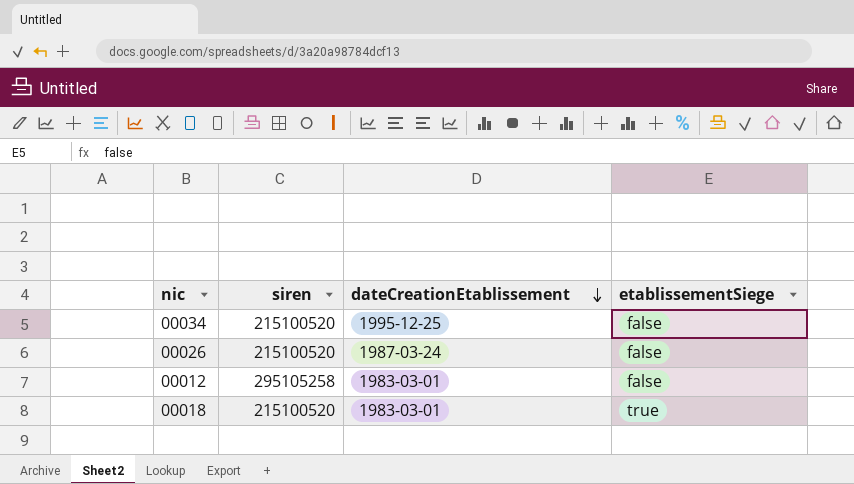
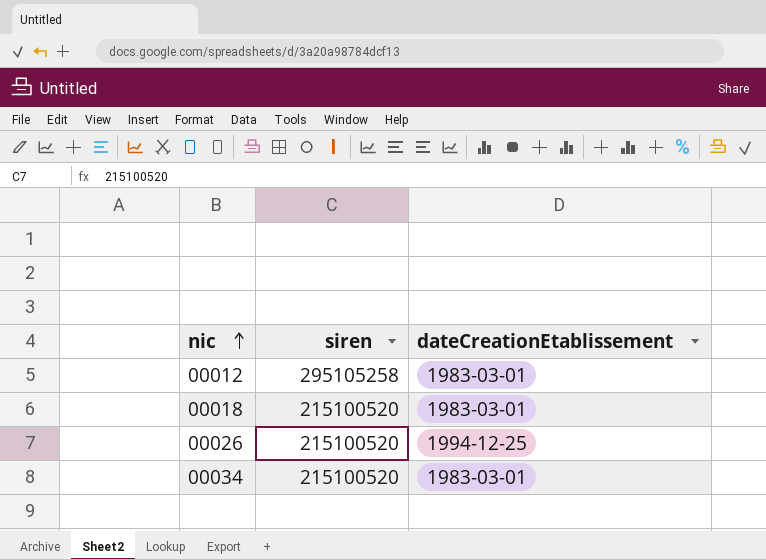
row order: dateCreationEtablissement descending -> nic ascending
column etablissementSiege | position: 4 -> none
00026 | dateCreationEtablissement: 1987-03-24 -> 1994-12-25
00034 | dateCreationEtablissement: 1995-12-25 -> 1983-03-01

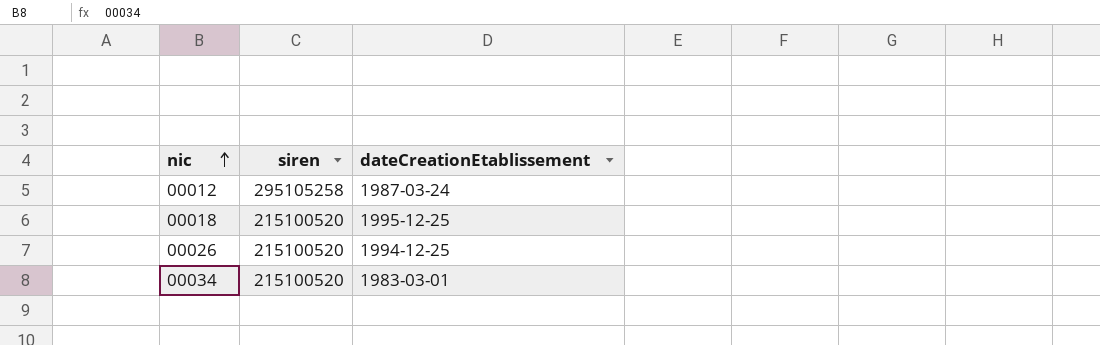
00012 | dateCreationEtablissement: 1983-03-01 -> 1987-03-24
00018 | dateCreationEtablissement: 1983-03-01 -> 1995-12-25

